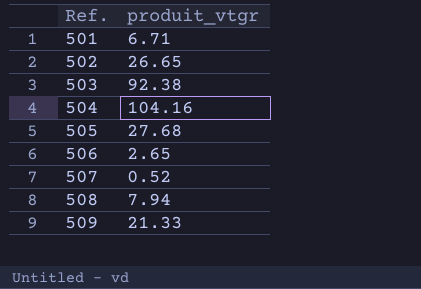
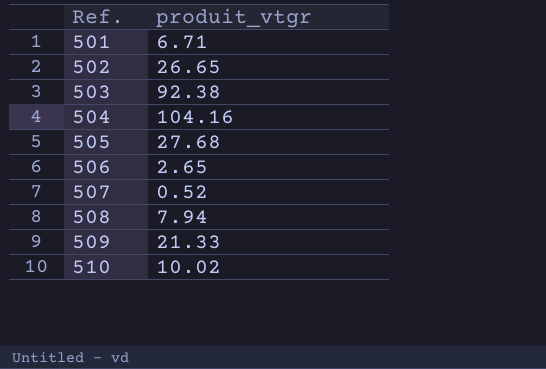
row 510: none -> 10.02

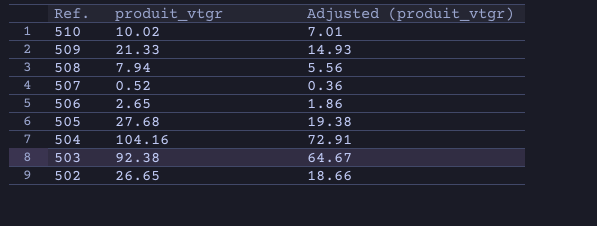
row order: Ref. ascending -> Ref. descending
column Adjusted (produit_vtgr) | formula: none -> [produit_vtgr] * 0.7
row 501: 6.71 -> none

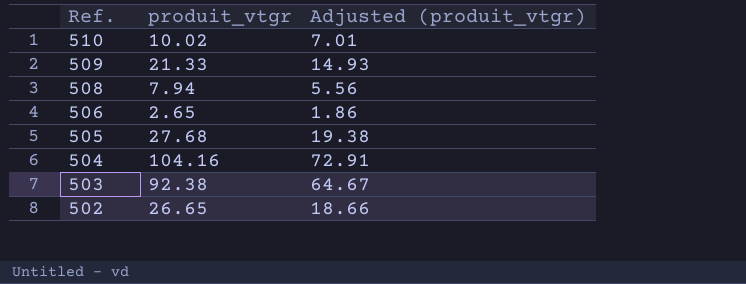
row 507: 0.52 | 0.36 -> none

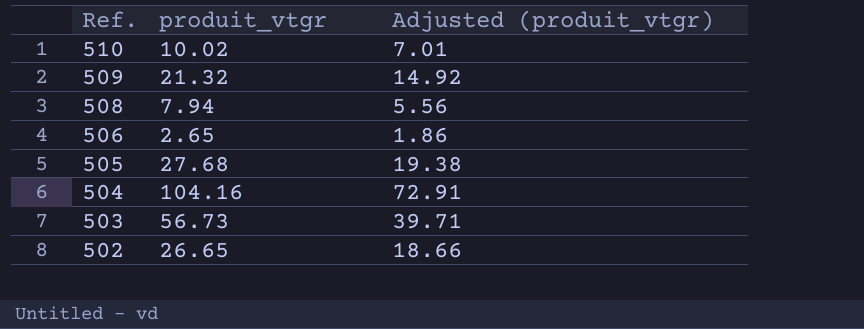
509 | produit_vtgr: 21.33 -> 21.32
509 | Adjusted (produit_vtgr): 14.93 -> 14.92
503 | produit_vtgr: 92.38 -> 56.73
503 | Adjusted (produit_vtgr): 64.67 -> 39.71

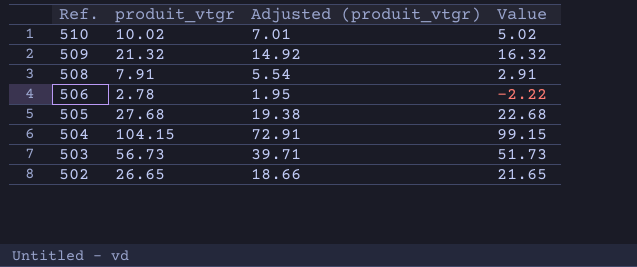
column Value | formula: none -> [produit_vtgr] - 5
508 | produit_vtgr: 7.94 -> 7.91
508 | Adjusted (produit_vtgr): 5.56 -> 5.54
506 | produit_vtgr: 2.65 -> 2.78
506 | Adjusted (produit_vtgr): 1.86 -> 1.95
504 | produit_vtgr: 104.16 -> 104.15

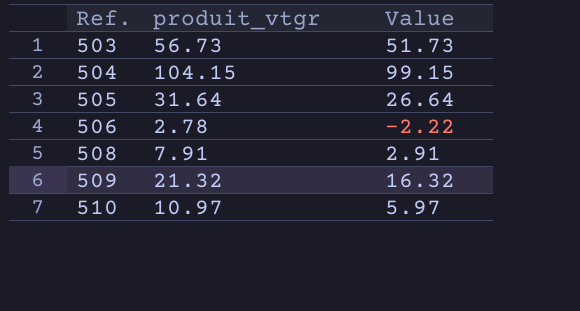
row order: Ref. descending -> Ref. ascending
column Adjusted (produit_vtgr) | formula: [produit_vtgr] * 0.7 -> none
row 502: 26.65 | 18.66 | 21.65 -> none
505 | produit_vtgr: 27.68 -> 31.64
505 | Value: 22.68 -> 26.64
510 | produit_vtgr: 10.02 -> 10.97
510 | Value: 5.02 -> 5.97

